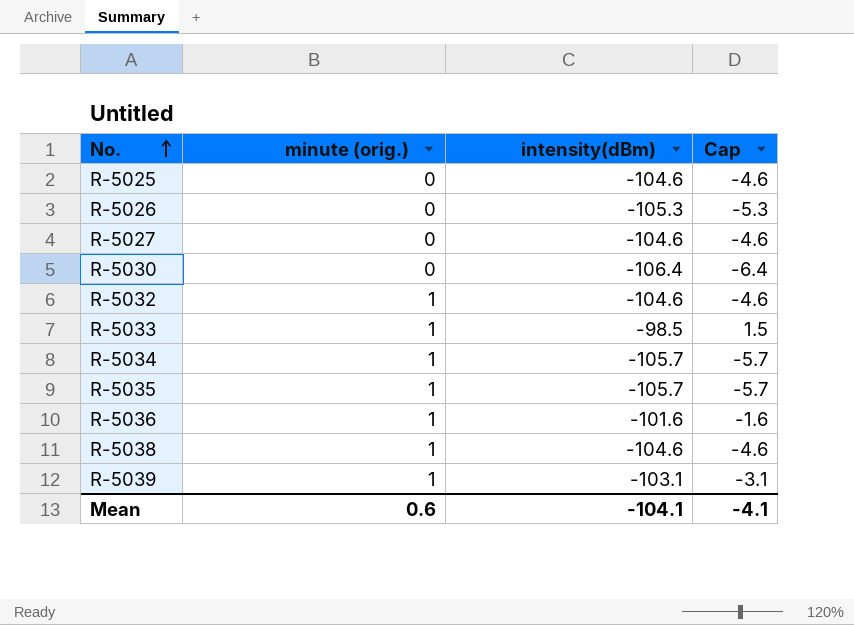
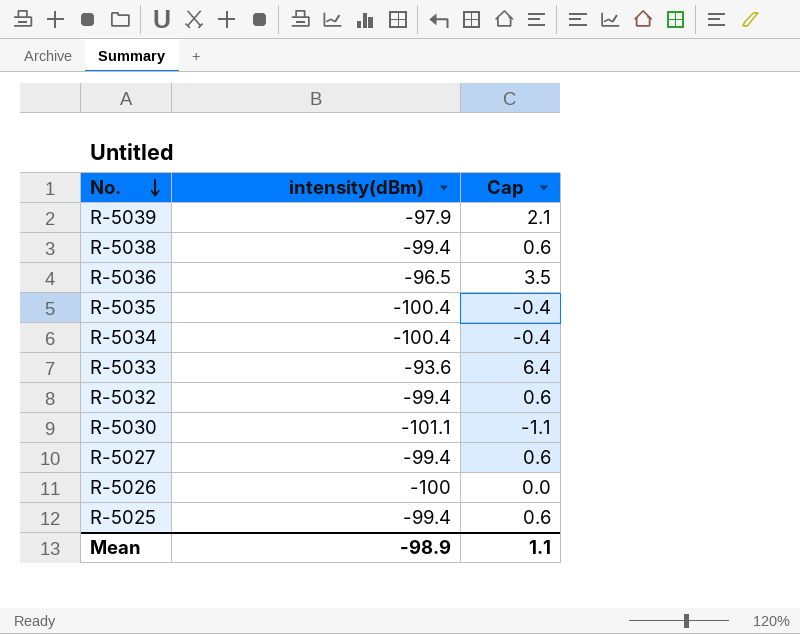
row order: No. ascending -> No. descending
column minute (orig.) | position: 2 -> none
R-5039 | intensity(dBm): -103.1 -> -97.9
R-5039 | Cap: -3.1 -> 2.1
R-5038 | intensity(dBm): -104.6 -> -99.4
R-5038 | Cap: -4.6 -> 0.6
R-5036 | intensity(dBm): -101.6 -> -96.5
R-5036 | Cap: -1.6 -> 3.5
R-5035 | intensity(dBm): -105.7 -> -100.4
R-5035 | Cap: -5.7 -> -0.4
R-5034 | intensity(dBm): -105.7 -> -100.4
R-5034 | Cap: -5.7 -> -0.4
R-5033 | intensity(dBm): -98.5 -> -93.6
R-5033 | Cap: 1.5 -> 6.4
R-5032 | intensity(dBm): -104.6 -> -99.4
R-5032 | Cap: -4.6 -> 0.6
R-5030 | intensity(dBm): -106.4 -> -101.1
R-5030 | Cap: -6.4 -> -1.1
R-5027 | intensity(dBm): -104.6 -> -99.4
R-5027 | Cap: -4.6 -> 0.6
R-5026 | intensity(dBm): -105.3 -> -100
R-5026 | Cap: -5.3 -> 0.0
R-5025 | intensity(dBm): -104.6 -> -99.4
R-5025 | Cap: -4.6 -> 0.6
Mean | intensity(dBm): -104.1 -> -98.9
Mean | Cap: -4.1 -> 1.1

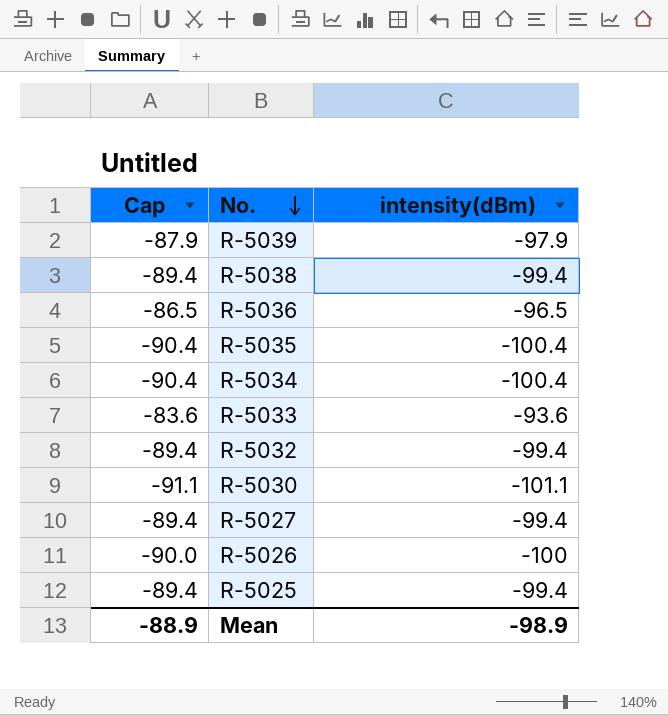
column Cap | formula: [intensity(dBm)] + 100 -> [intensity(dBm)] + 10
column Cap | position: 3 -> 1
Mean | Cap: 1.1 -> -88.9

